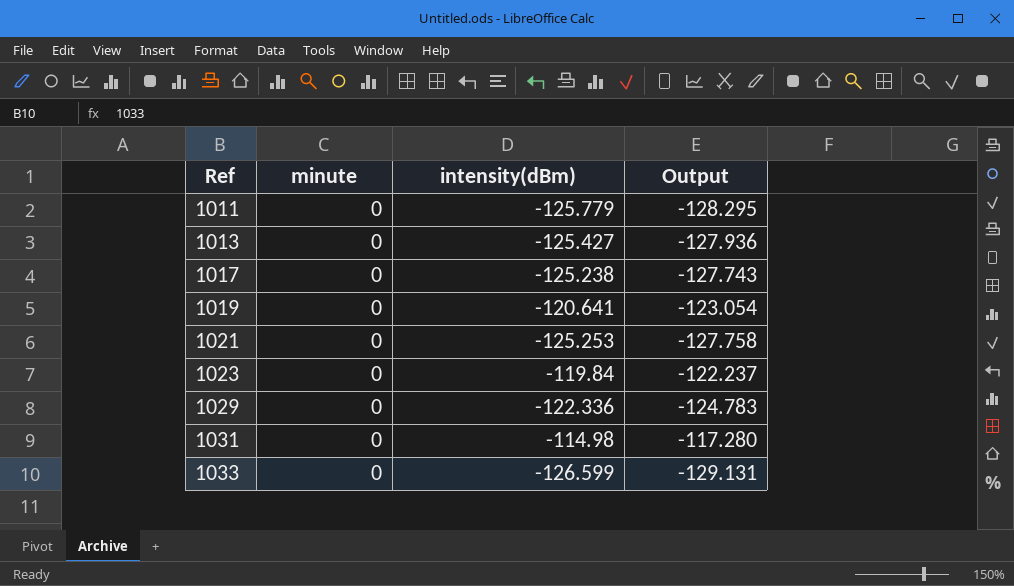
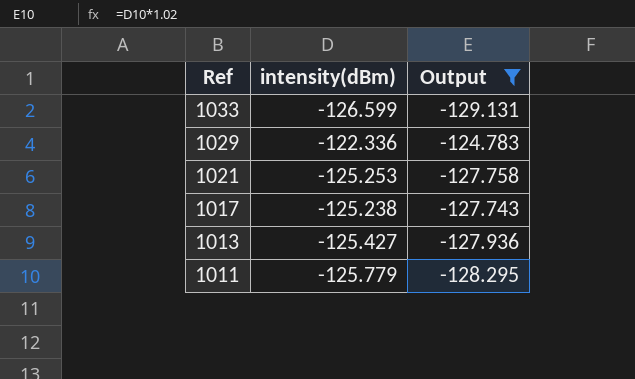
filter: none -> Output <= -124.783
row order: Ref ascending -> Ref descending
column minute | position: 2 -> none

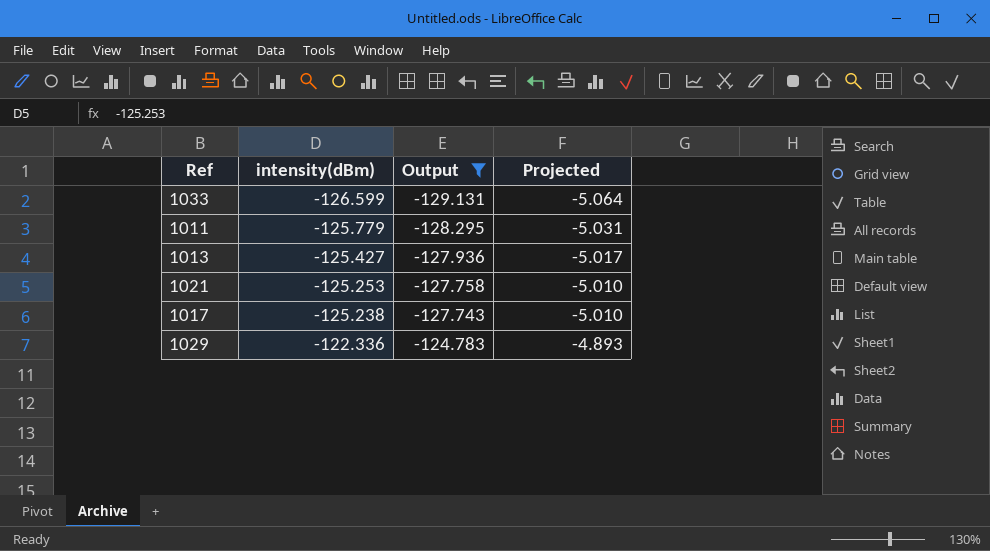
row order: Ref descending -> intensity(dBm) ascending
column Projected | formula: none -> [intensity(dBm)] * 0.04

